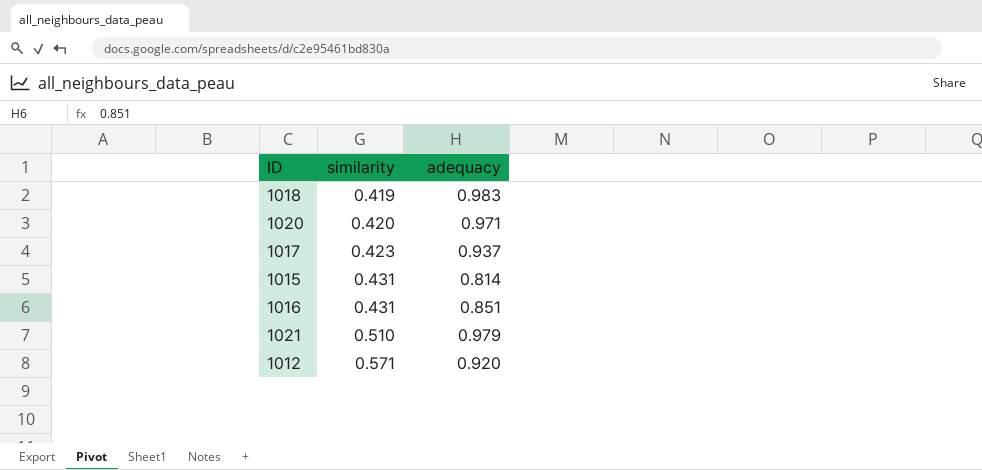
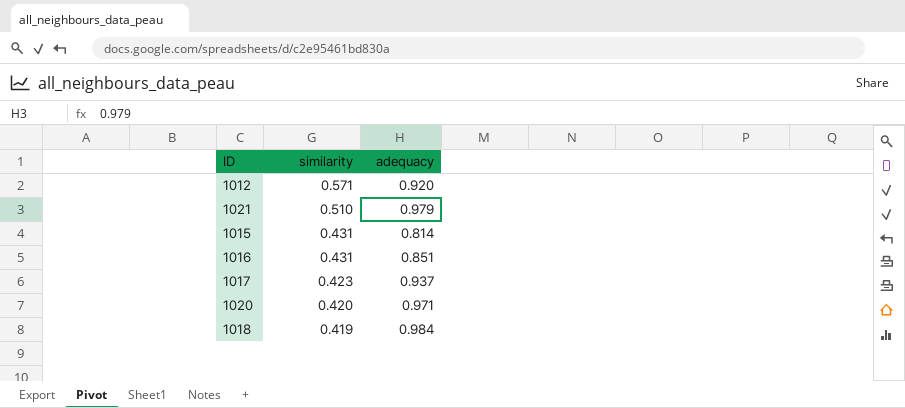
row order: similarity ascending -> similarity descending
1018 | adequacy: 0.983 -> 0.984

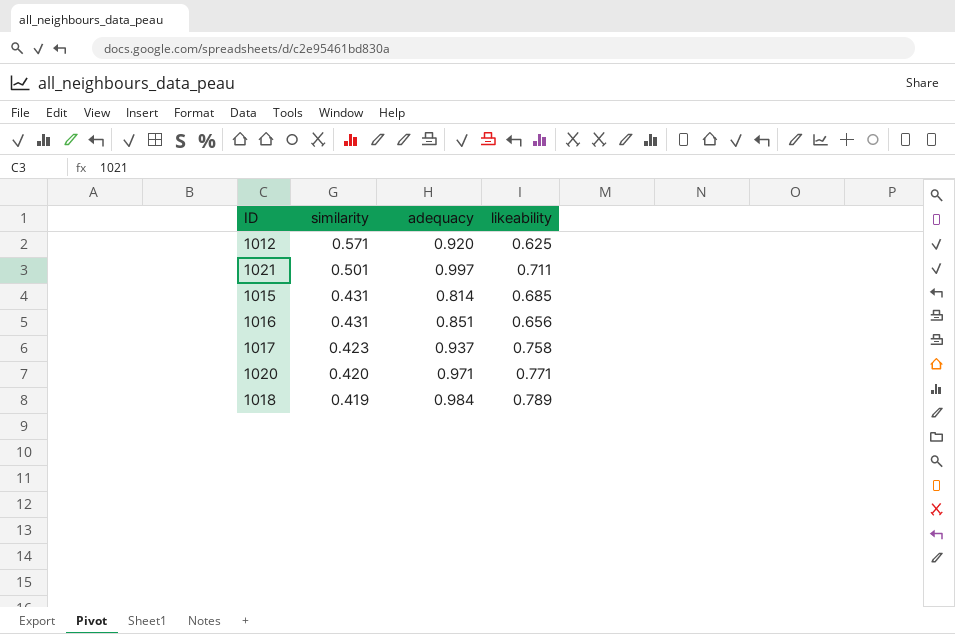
column likeability | position: none -> 4
1021 | similarity: 0.510 -> 0.501
1021 | adequacy: 0.979 -> 0.997

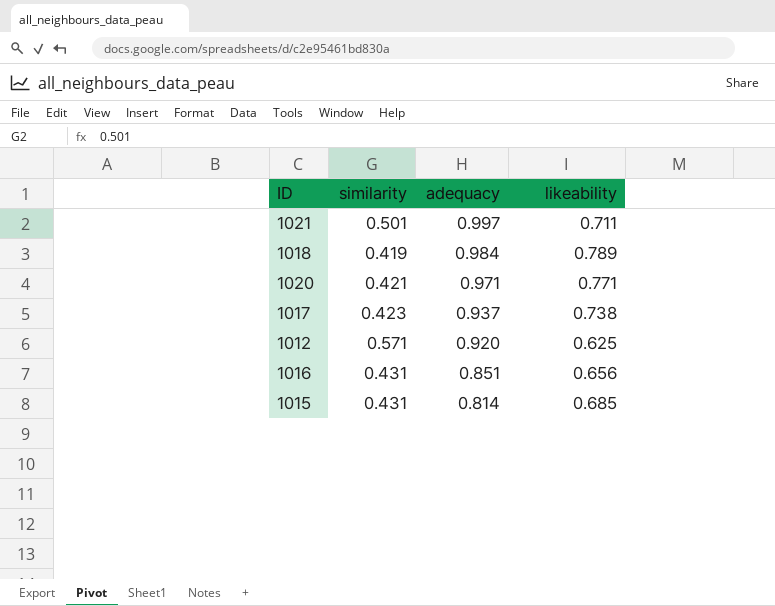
row order: similarity descending -> adequacy descending
1020 | similarity: 0.420 -> 0.421
1017 | likeability: 0.758 -> 0.738

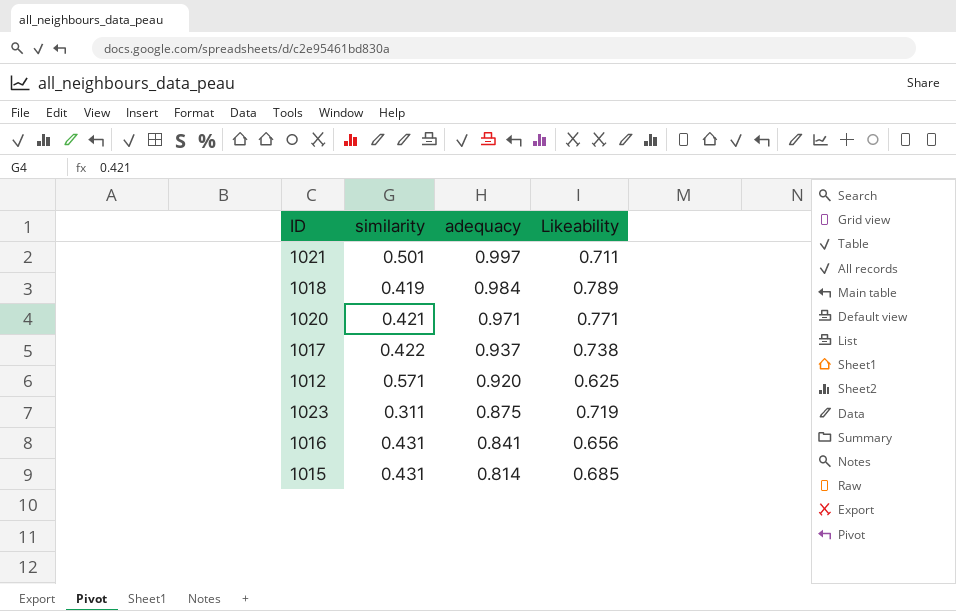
column name: likeability -> Likeability
1017 | similarity: 0.423 -> 0.422
row 1023: none -> 0.311 | 0.875 | 0.719
1016 | adequacy: 0.851 -> 0.841

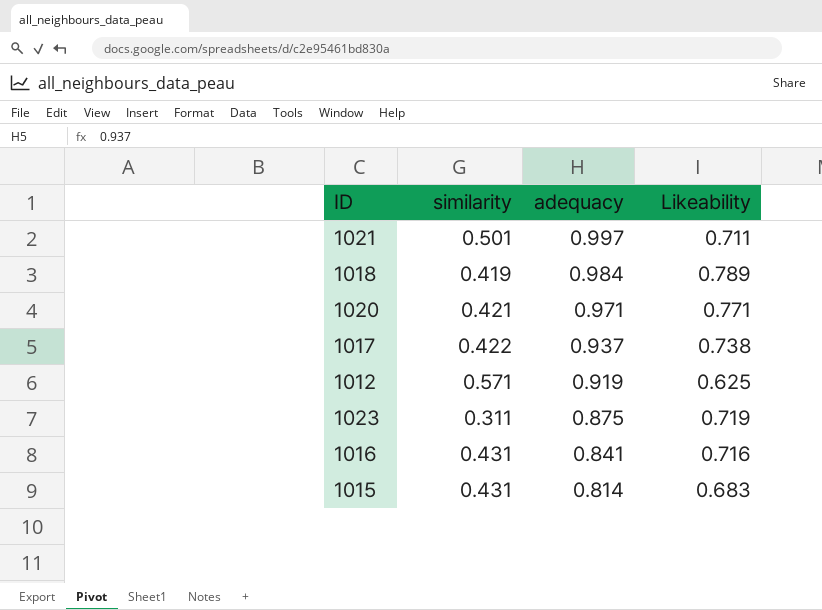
1012 | adequacy: 0.920 -> 0.919
1016 | Likeability: 0.656 -> 0.716
1015 | Likeability: 0.685 -> 0.683

